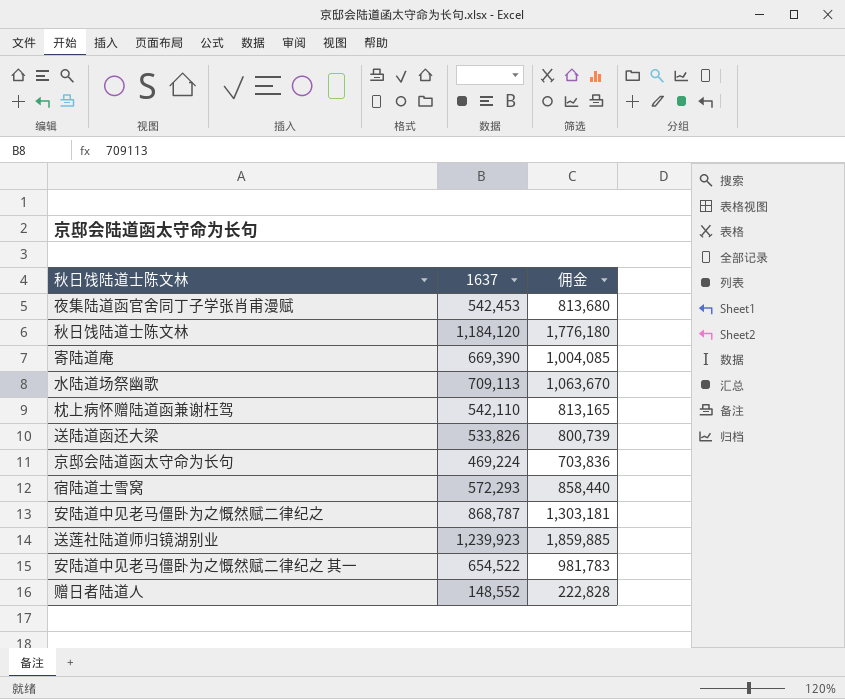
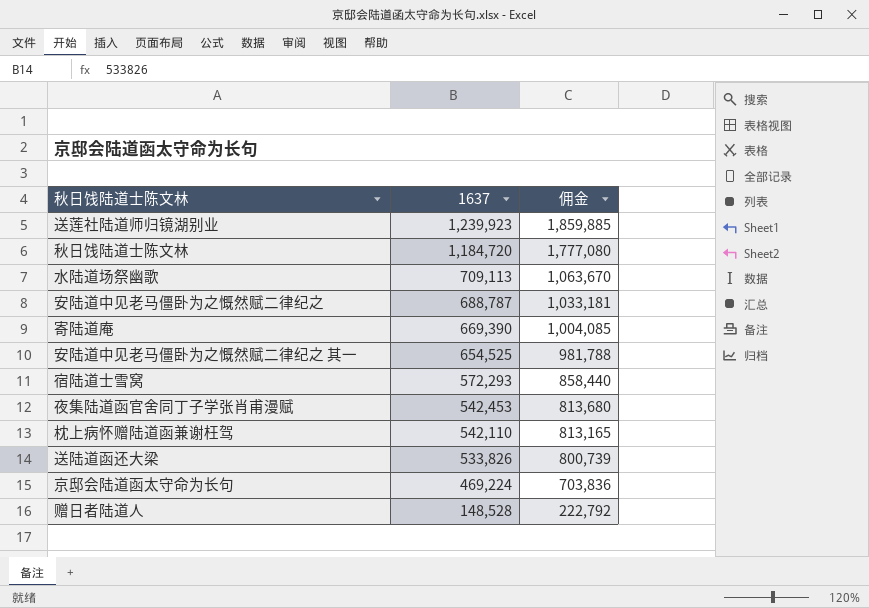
row order: none -> 1637 descending
秋日饯陆道士陈文林 | 1637: 1,184,120 -> 1,184,720
秋日饯陆道士陈文林 | 佣金: 1,776,180 -> 1,777,080
安陆道中见老马僵卧为之慨然赋二律纪之 | 1637: 868,787 -> 688,787
安陆道中见老马僵卧为之慨然赋二律纪之 | 佣金: 1,303,181 -> 1,033,181
安陆道中见老马僵卧为之慨然赋二律纪之 其一 | 1637: 654,522 -> 654,525
安陆道中见老马僵卧为之慨然赋二律纪之 其一 | 佣金: 981,783 -> 981,788
赠日者陆道人 | 1637: 148,552 -> 148,528
赠日者陆道人 | 佣金: 222,828 -> 222,792

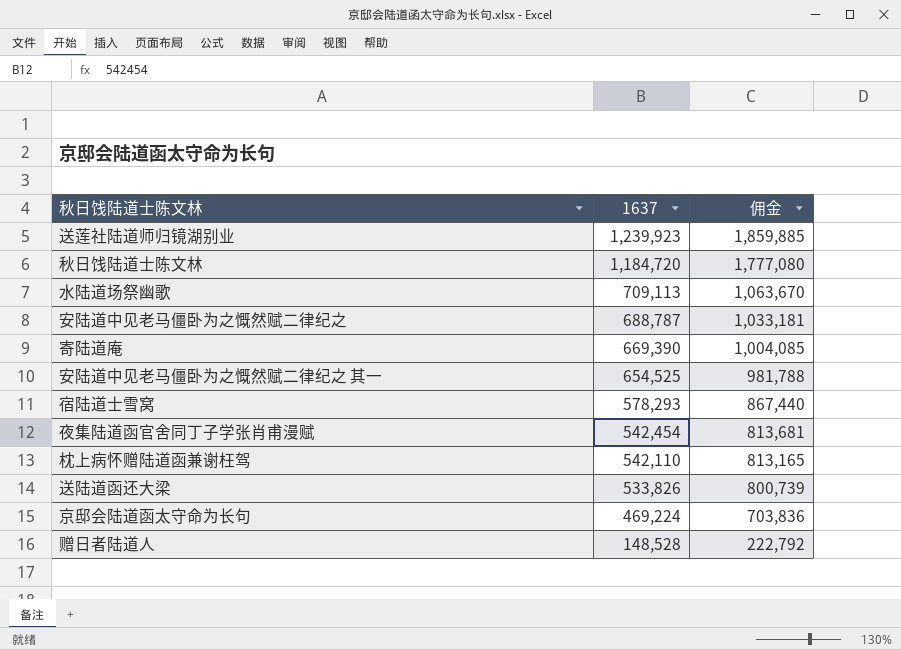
宿陆道士雪窝 | 1637: 572,293 -> 578,293
宿陆道士雪窝 | 佣金: 858,440 -> 867,440
夜集陆道函官舍同丁子学张肖甫漫赋 | 1637: 542,453 -> 542,454
夜集陆道函官舍同丁子学张肖甫漫赋 | 佣金: 813,680 -> 813,681

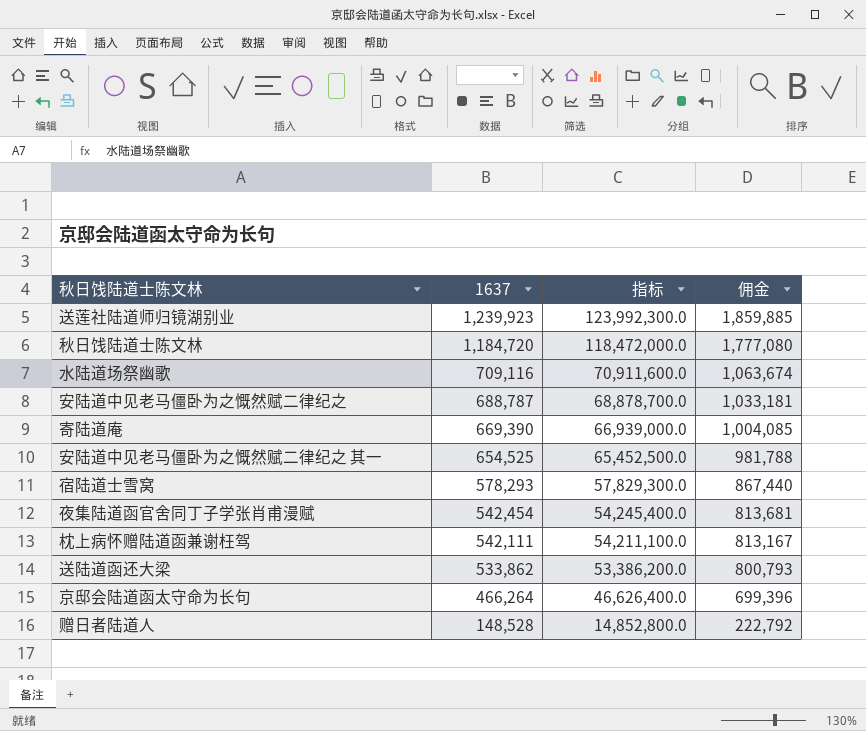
column 指标 | formula: none -> [1637] * 100
水陆道场祭幽歌 | 1637: 709,113 -> 709,116
水陆道场祭幽歌 | 佣金: 1,063,670 -> 1,063,674
枕上病怀赠陆道函兼谢枉驾 | 1637: 542,110 -> 542,111
枕上病怀赠陆道函兼谢枉驾 | 佣金: 813,165 -> 813,167
送陆道函还大梁 | 1637: 533,826 -> 533,862
送陆道函还大梁 | 佣金: 800,739 -> 800,793
京邸会陆道函太守命为长句 | 1637: 469,224 -> 466,264
京邸会陆道函太守命为长句 | 佣金: 703,836 -> 699,396

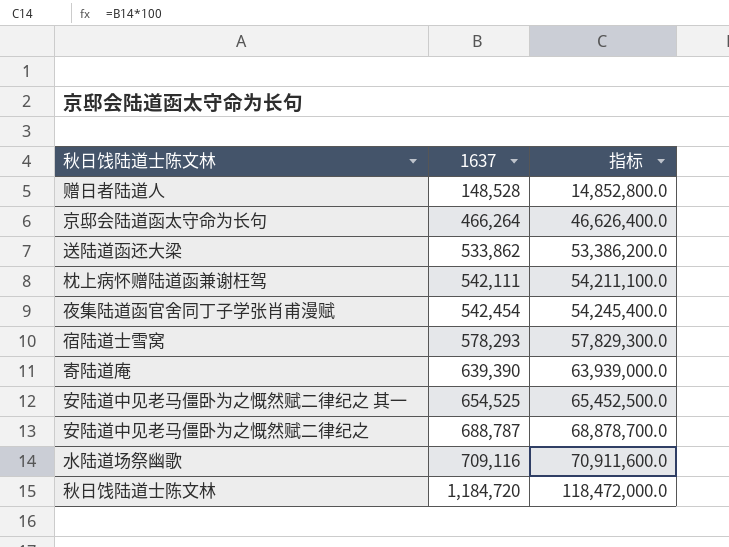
row order: 1637 descending -> 1637 ascending
column 佣金 | formula: [1637] * 1.5 -> none
row 送莲社陆道师归镜湖别业: 1,239,923 | 123,992,300.0 | 1,859,885 -> none
寄陆道庵 | 1637: 669,390 -> 639,390
寄陆道庵 | 指标: 66,939,000.0 -> 63,939,000.0

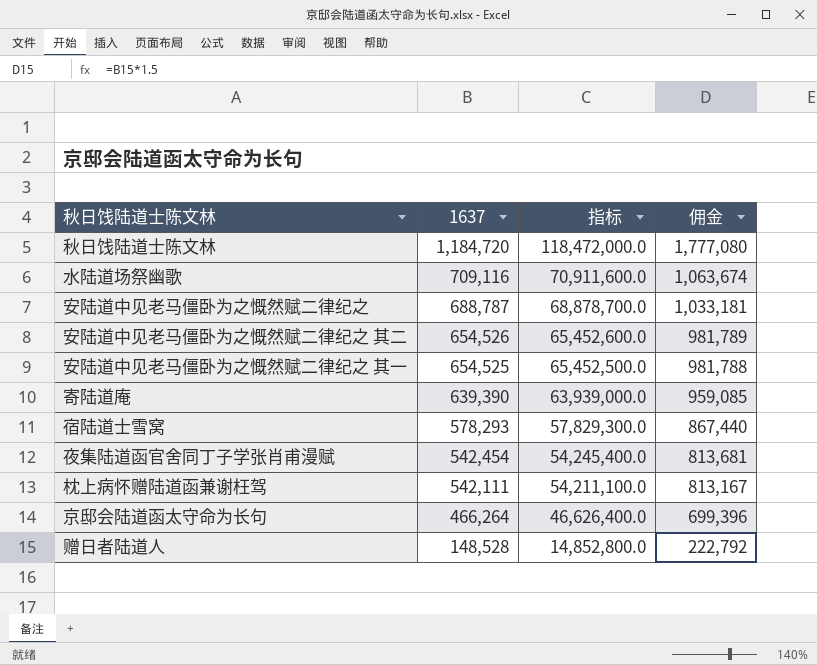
row order: 1637 ascending -> 1637 descending
column 佣金 | formula: none -> [1637] * 1.5
row 送陆道函还大梁: 533,862 | 53,386,200.0 -> none
row 安陆道中见老马僵卧为之慨然赋二律纪之 其二: none -> 654,526 | 65,452,600.0 | 981,789

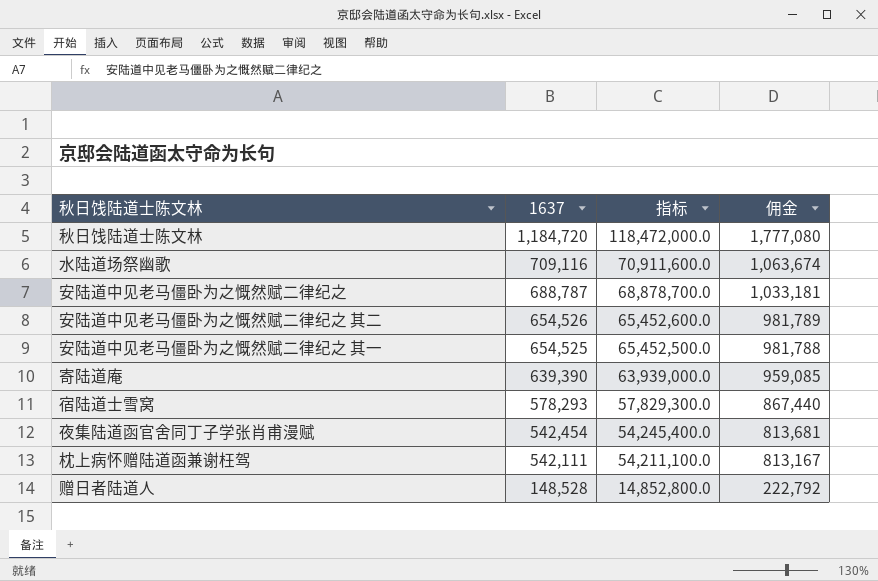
row 京邸会陆道函太守命为长句: 466,264 | 46,626,400.0 | 699,396 -> none

